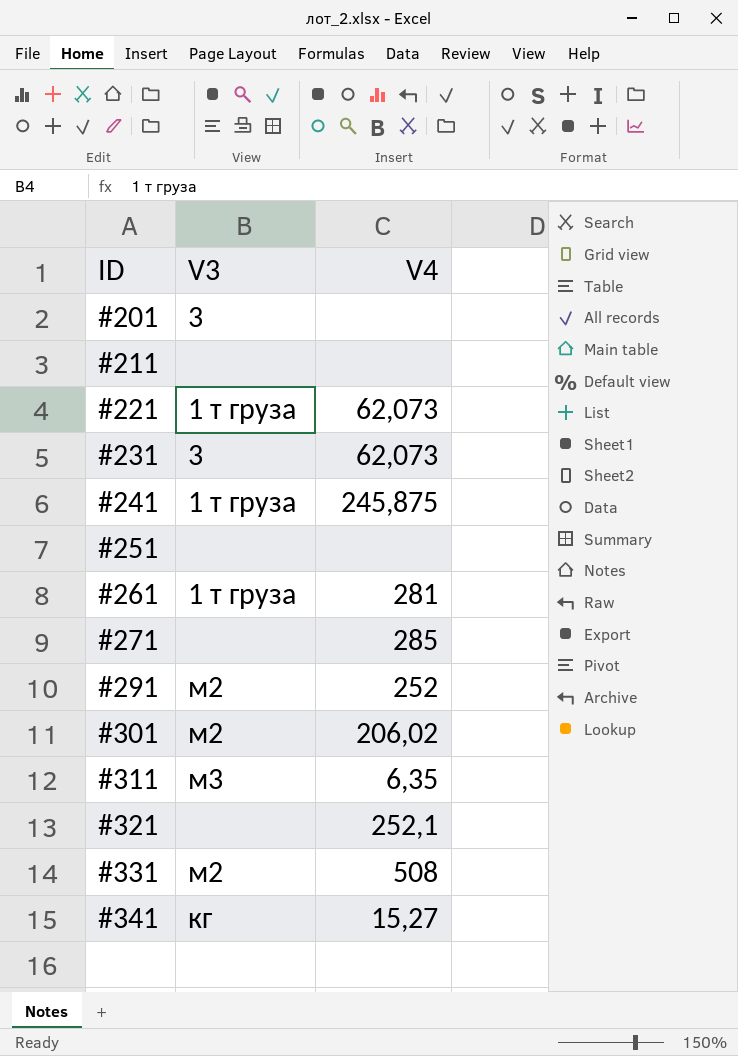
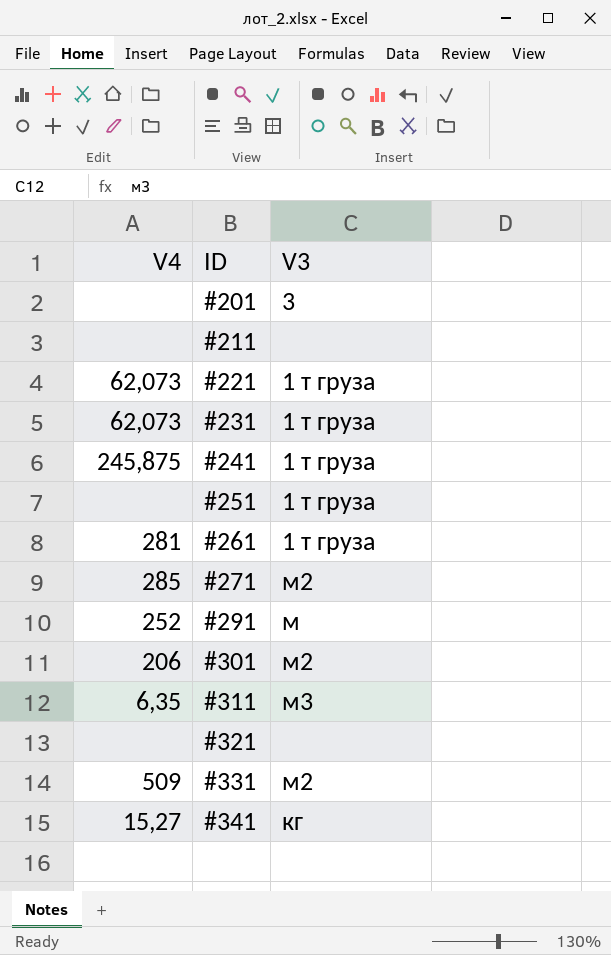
column V4 | position: 3 -> 1
#231 | V3: 3 -> 1 т груза
#251 | V3: none -> 1 т груза
#271 | V3: none -> м2
#291 | V3: м2 -> м
#301 | V4: 206,02 -> 206
#321 | V4: 252,1 -> none
#331 | V4: 508 -> 509

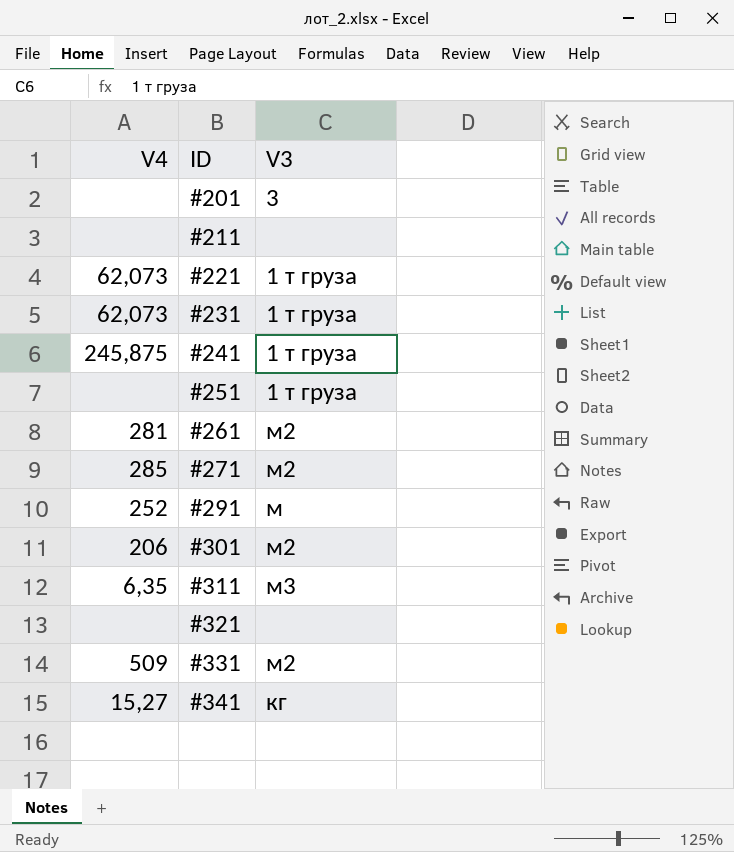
#261 | V3: 1 т груза -> м2

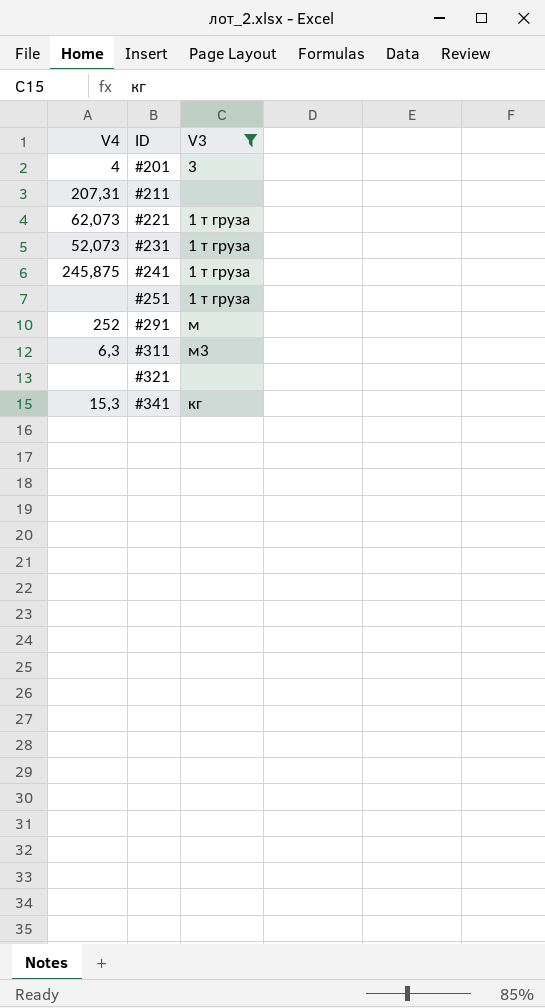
filter: none -> V3 != м2
#201 | V4: none -> 4
#211 | V4: none -> 207,31
#231 | V4: 62,073 -> 52,073
#311 | V4: 6,35 -> 6,3
#341 | V4: 15,27 -> 15,3

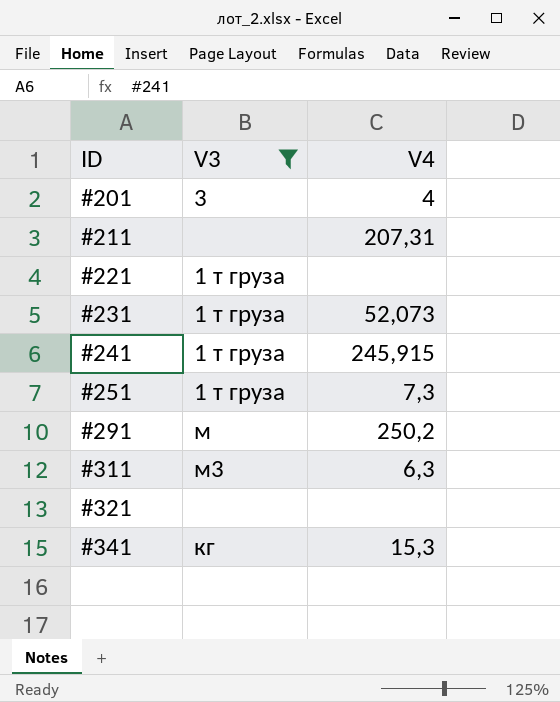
column V4 | position: 1 -> 3
#221 | V4: 62,073 -> none
#241 | V4: 245,875 -> 245,915
#251 | V4: none -> 7,3
#291 | V4: 252 -> 250,2

